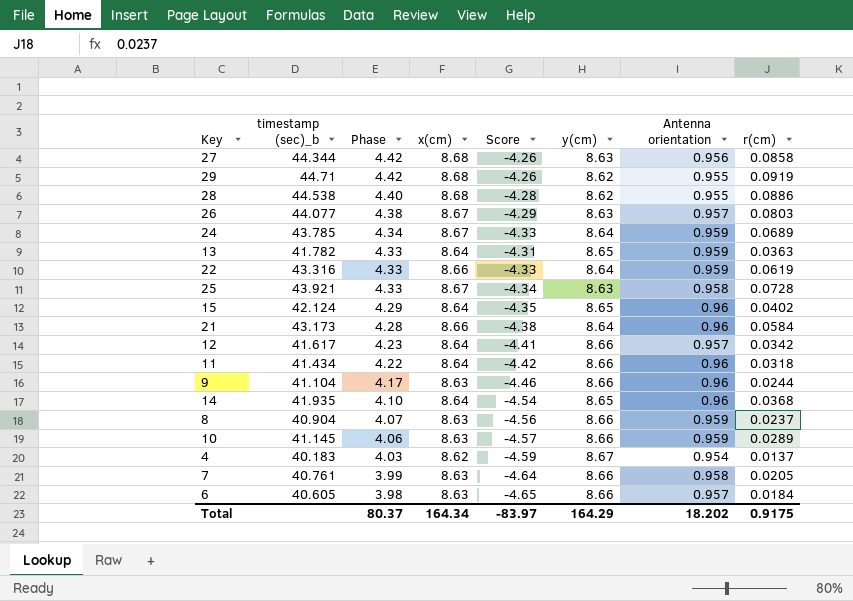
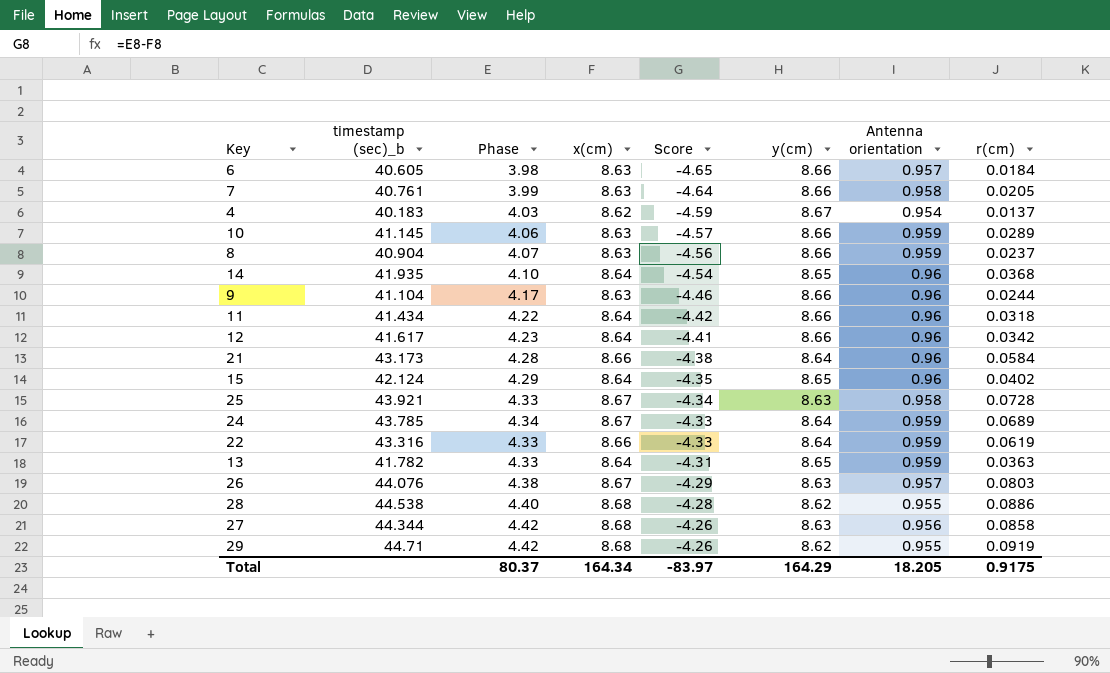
row order: Phase descending -> Score ascending
12 | Antenna orientation: 0.957 -> 0.96
26 | timestamp (sec)_b: 44.077 -> 44.076
Total | Antenna orientation: 18.202 -> 18.205

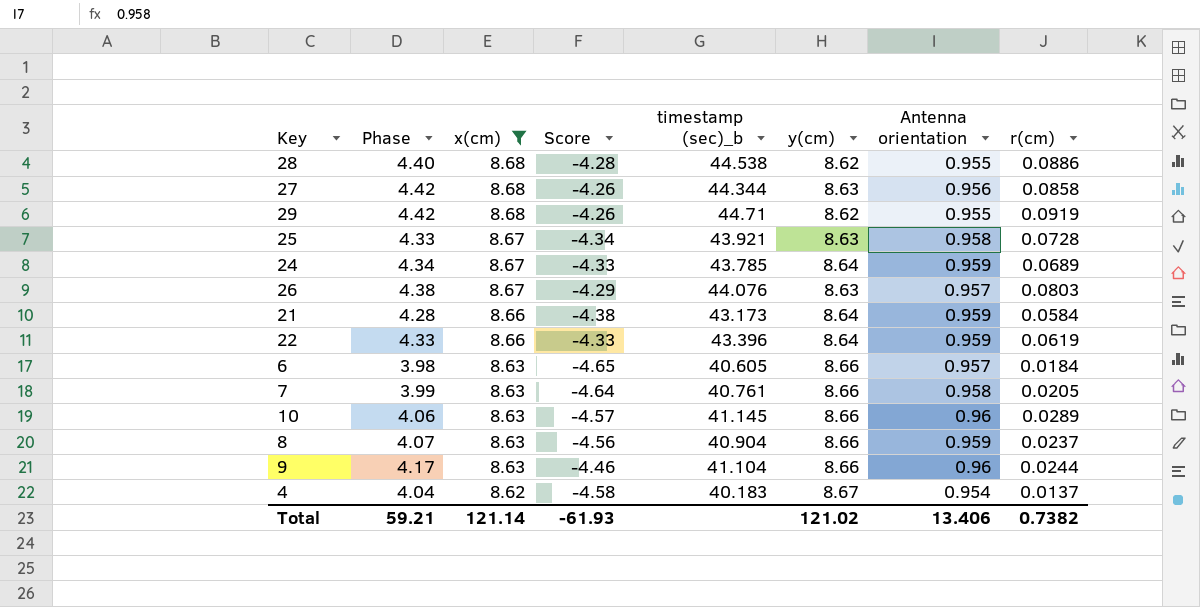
filter: none -> x(cm) != 8.64
row order: Score ascending -> x(cm) descending
column timestamp (sec)_b | position: 2 -> 5
21 | Antenna orientation: 0.96 -> 0.959
22 | timestamp (sec)_b: 43.316 -> 43.396
10 | Antenna orientation: 0.959 -> 0.96
4 | Phase: 4.03 -> 4.04
4 | Score: -4.59 -> -4.58
Total | Phase: 80.37 -> 59.21
Total | x(cm): 164.34 -> 121.14
Total | Score: -83.97 -> -61.93
Total | y(cm): 164.29 -> 121.02
Total | Antenna orientation: 18.205 -> 13.406
Total | r(cm): 0.9175 -> 0.7382

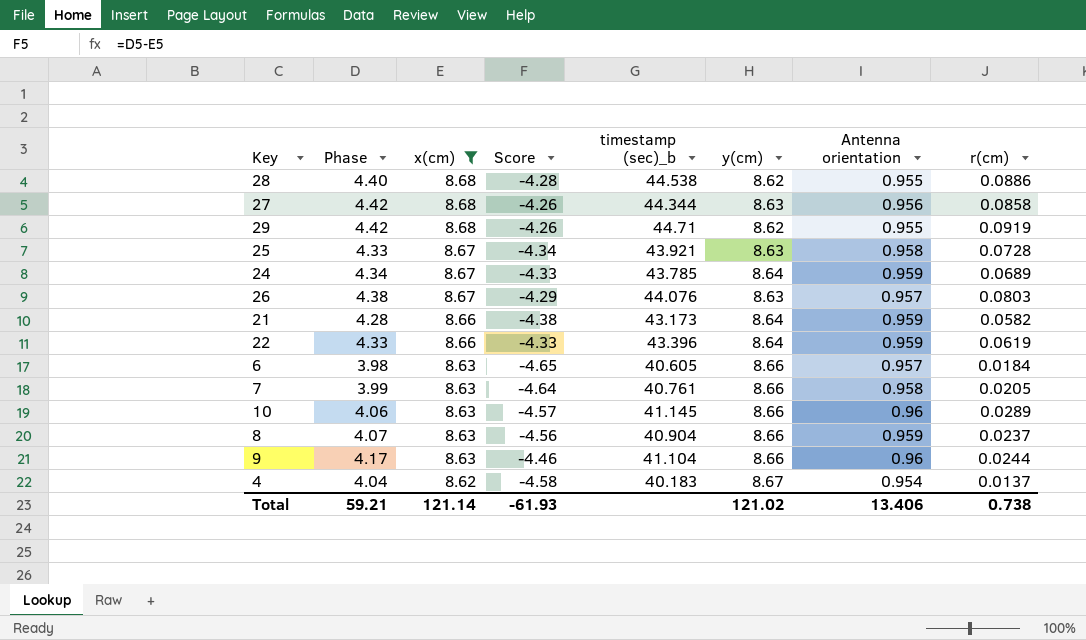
21 | r(cm): 0.0584 -> 0.0582
Total | r(cm): 0.7382 -> 0.738

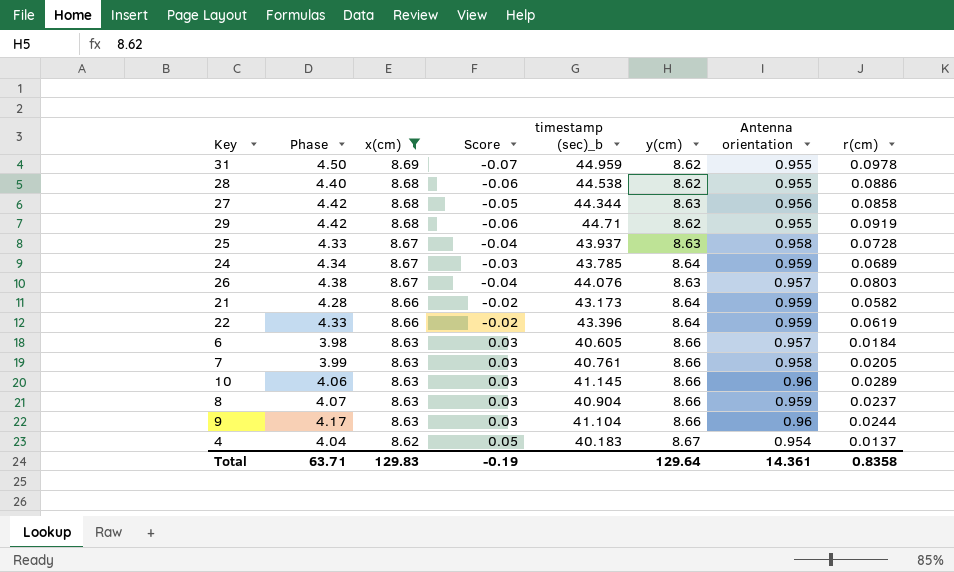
column Score | formula: [Phase] - [x(cm)] -> [y(cm)] - [x(cm)]
row 31: none -> 4.50 | 8.69 | -0.07 | 44.959 | 8.62 | 0.955 | 0.0978
25 | timestamp (sec)_b: 43.921 -> 43.937
Total | Phase: 59.21 -> 63.71
Total | x(cm): 121.14 -> 129.83
Total | Score: -61.93 -> -0.19
Total | y(cm): 121.02 -> 129.64
Total | Antenna orientation: 13.406 -> 14.361
Total | r(cm): 0.738 -> 0.8358

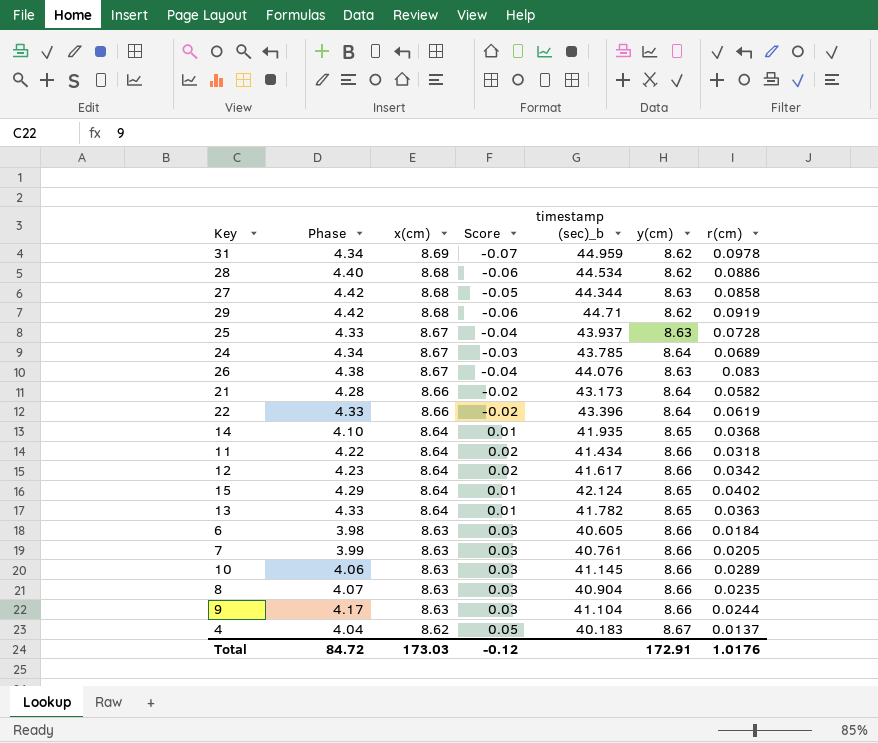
filter: x(cm) != 8.64 -> none
column Antenna orientation | position: 7 -> none
31 | Phase: 4.50 -> 4.34
28 | timestamp (sec)_b: 44.538 -> 44.534
26 | r(cm): 0.0803 -> 0.083
8 | r(cm): 0.0237 -> 0.0235
Total | Phase: 63.71 -> 84.72
Total | x(cm): 129.83 -> 173.03
Total | Score: -0.19 -> -0.12
Total | y(cm): 129.64 -> 172.91
Total | r(cm): 0.8358 -> 1.0176

